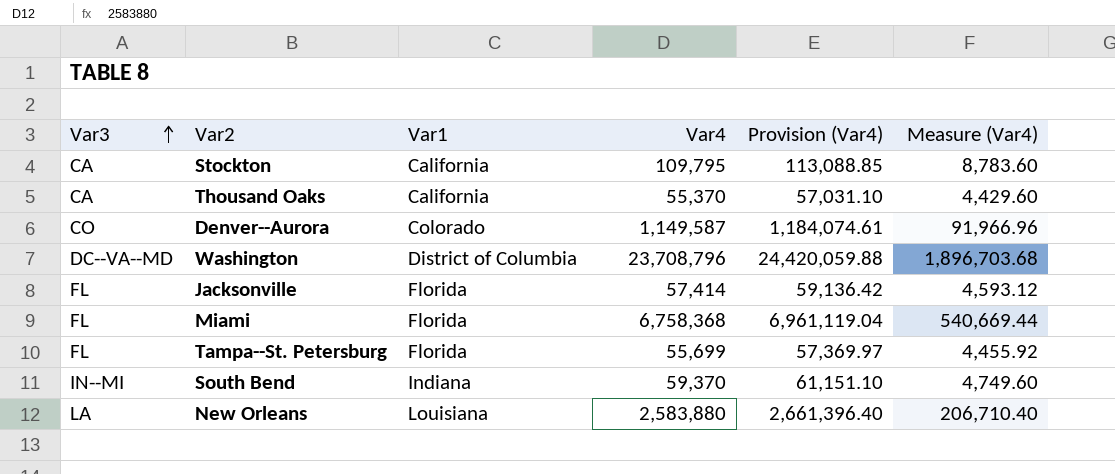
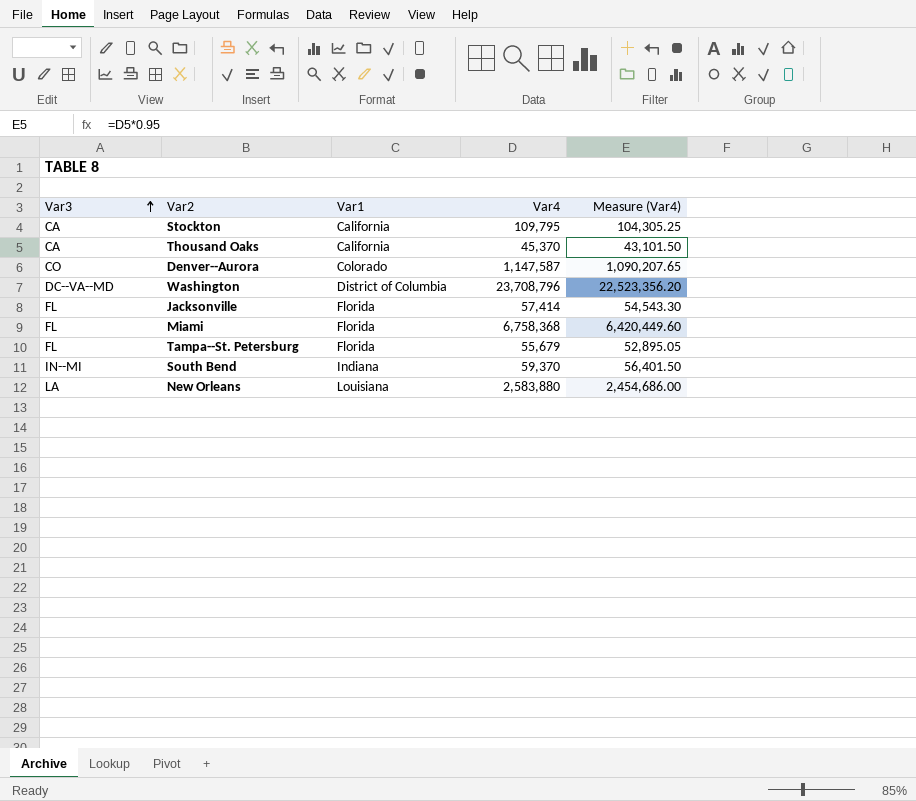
column Provision (Var4) | formula: [Var4] * 1.03 -> none
column Measure (Var4) | formula: [Var4] * 0.08 -> [Var4] * 0.95
Thousand Oaks | Var4: 55,370 -> 45,370
Denver--Aurora | Var4: 1,149,587 -> 1,147,587
Tampa--St. Petersburg | Var4: 55,699 -> 55,679

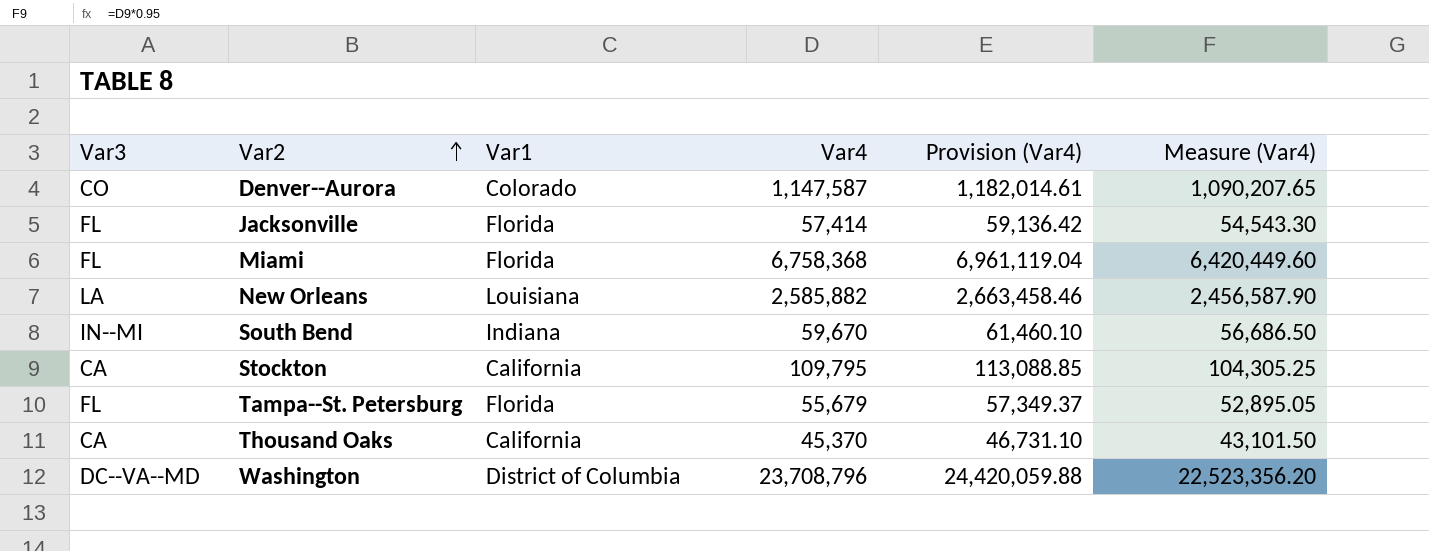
row order: Var3 ascending -> Var2 ascending
column Provision (Var4) | formula: none -> [Var4] * 1.03
New Orleans | Var4: 2,583,880 -> 2,585,882
New Orleans | Measure (Var4): 2,454,686.00 -> 2,456,587.90
South Bend | Var4: 59,370 -> 59,670
South Bend | Measure (Var4): 56,401.50 -> 56,686.50

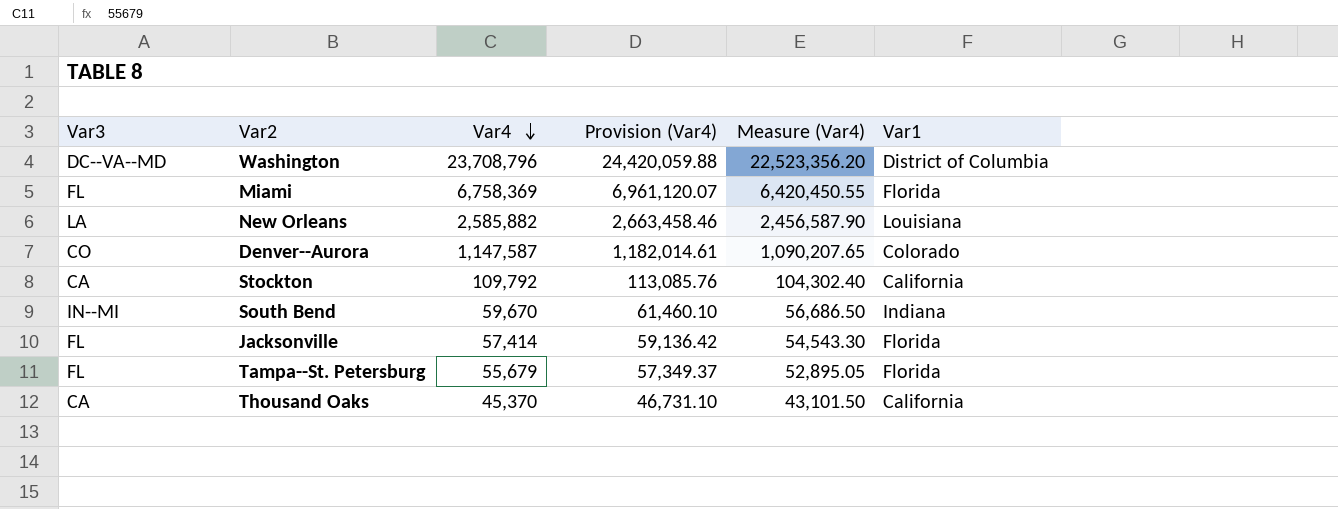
row order: Var2 ascending -> Var4 descending
column Var1 | position: 3 -> 6
Miami | Var4: 6,758,368 -> 6,758,369
Miami | Provision (Var4): 6,961,119.04 -> 6,961,120.07
Miami | Measure (Var4): 6,420,449.60 -> 6,420,450.55
Stockton | Var4: 109,795 -> 109,792
Stockton | Provision (Var4): 113,088.85 -> 113,085.76
Stockton | Measure (Var4): 104,305.25 -> 104,302.40

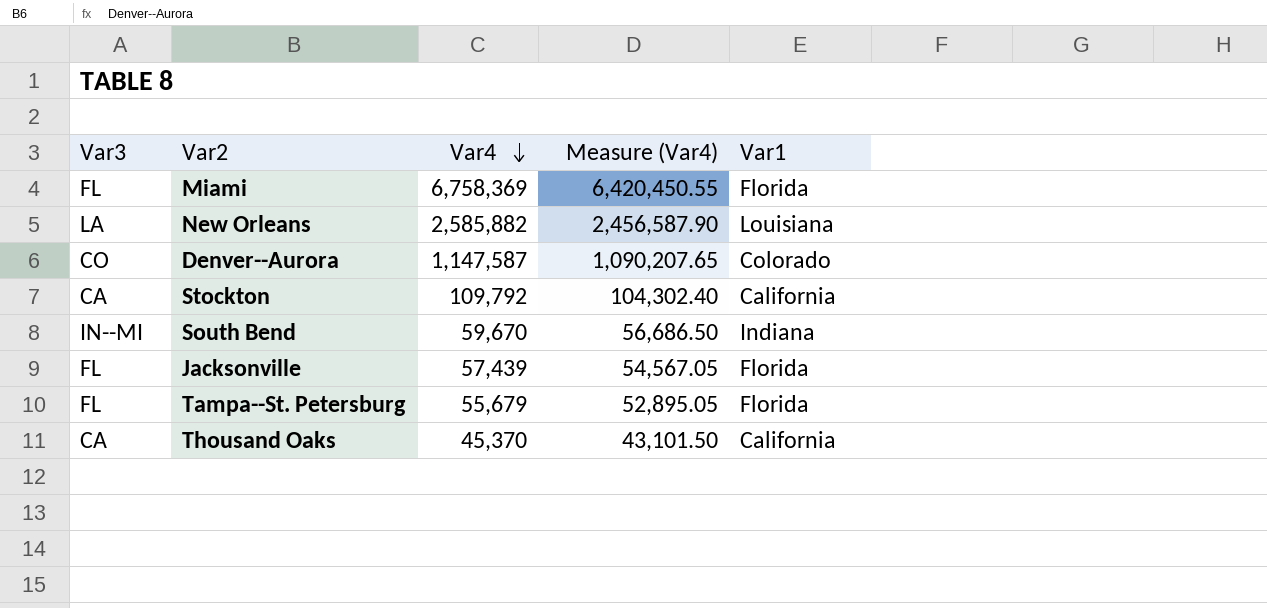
column Provision (Var4) | formula: [Var4] * 1.03 -> none
row Washington: DC--VA--MD | 23,708,796 | 24,420,059.88 | 22,523,356.20 | District of Columbia -> none
Jacksonville | Var4: 57,414 -> 57,439
Jacksonville | Measure (Var4): 54,543.30 -> 54,567.05

